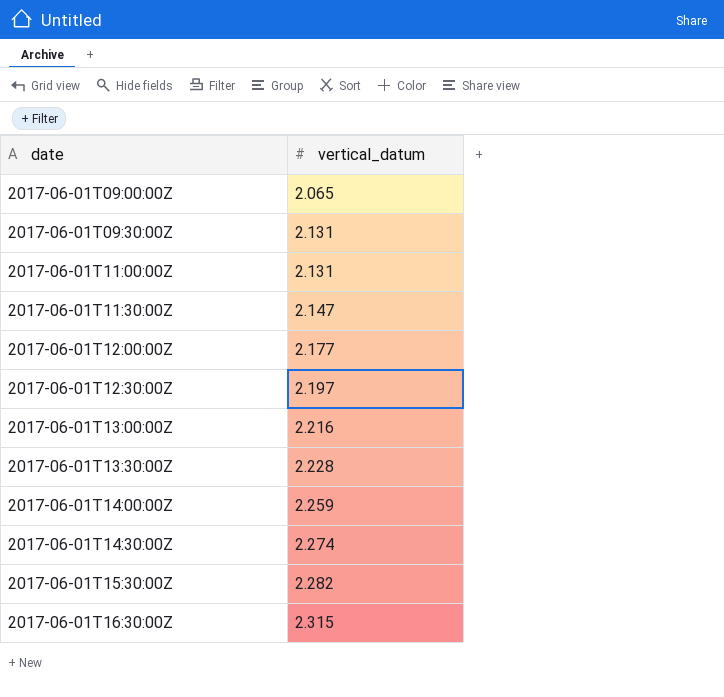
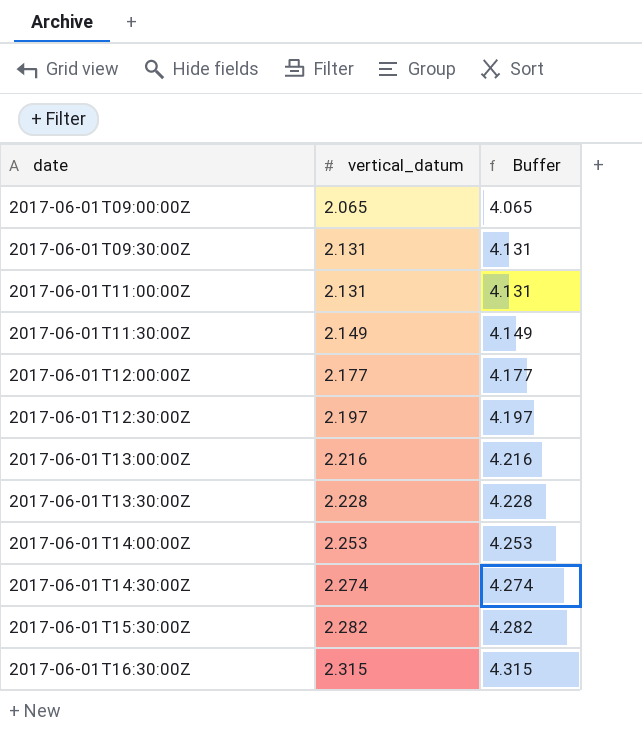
column Buffer | formula: none -> [vertical_datum] + 2
2017-06-01T11:30:00Z | vertical_datum: 2.147 -> 2.149
2017-06-01T14:00:00Z | vertical_datum: 2.259 -> 2.253

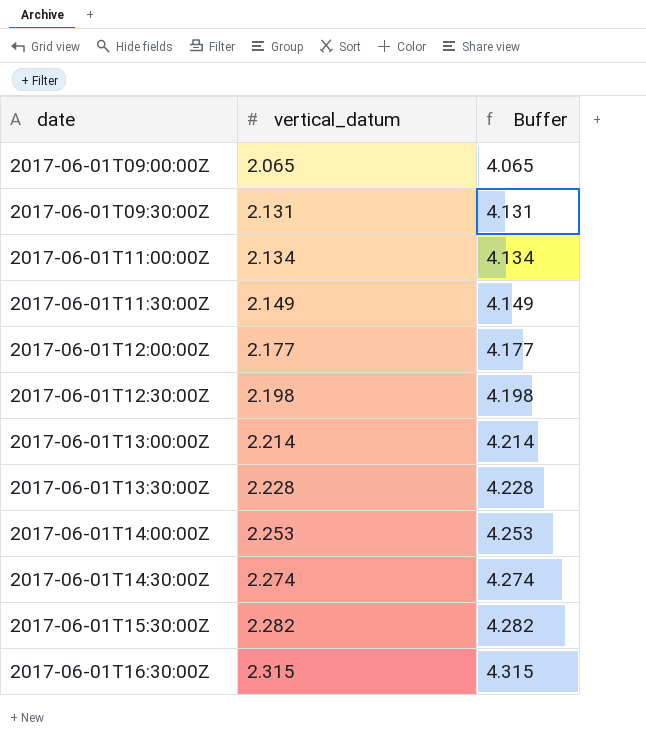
2017-06-01T11:00:00Z | vertical_datum: 2.131 -> 2.134
2017-06-01T11:00:00Z | Buffer: 4.131 -> 4.134
2017-06-01T12:30:00Z | vertical_datum: 2.197 -> 2.198
2017-06-01T12:30:00Z | Buffer: 4.197 -> 4.198
2017-06-01T13:00:00Z | vertical_datum: 2.216 -> 2.214
2017-06-01T13:00:00Z | Buffer: 4.216 -> 4.214

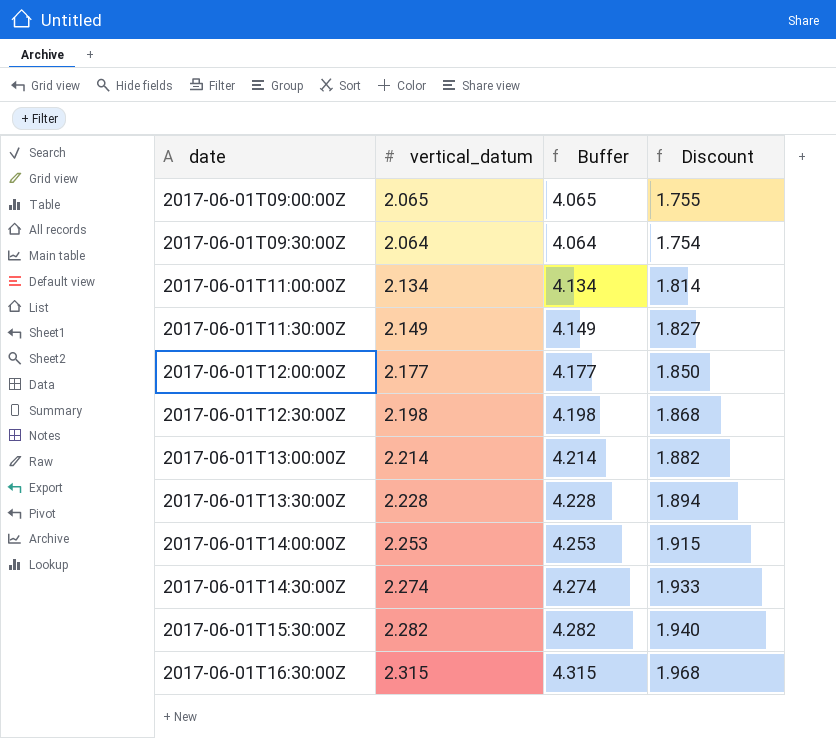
column Discount | formula: none -> [vertical_datum] * 0.85
2017-06-01T09:30:00Z | vertical_datum: 2.131 -> 2.064
2017-06-01T09:30:00Z | Buffer: 4.131 -> 4.064

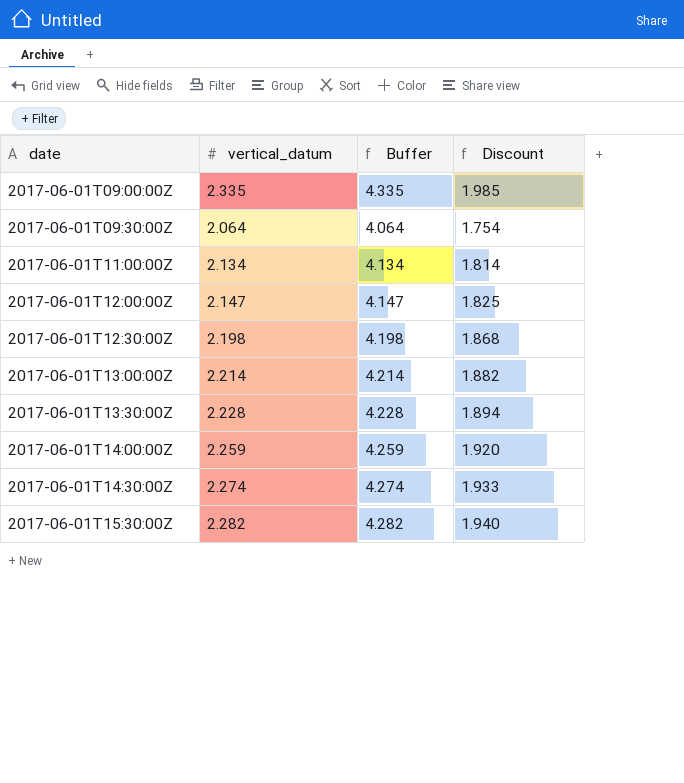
row 2017-06-01T11:30:00Z: 2.149 | 4.149 | 1.827 -> none
row 2017-06-01T16:30:00Z: 2.315 | 4.315 | 1.968 -> none
2017-06-01T09:00:00Z | vertical_datum: 2.065 -> 2.335
2017-06-01T09:00:00Z | Buffer: 4.065 -> 4.335
2017-06-01T09:00:00Z | Discount: 1.755 -> 1.985
2017-06-01T12:00:00Z | vertical_datum: 2.177 -> 2.147
2017-06-01T12:00:00Z | Buffer: 4.177 -> 4.147
2017-06-01T12:00:00Z | Discount: 1.850 -> 1.825
2017-06-01T14:00:00Z | vertical_datum: 2.253 -> 2.259
2017-06-01T14:00:00Z | Buffer: 4.253 -> 4.259
2017-06-01T14:00:00Z | Discount: 1.915 -> 1.920

